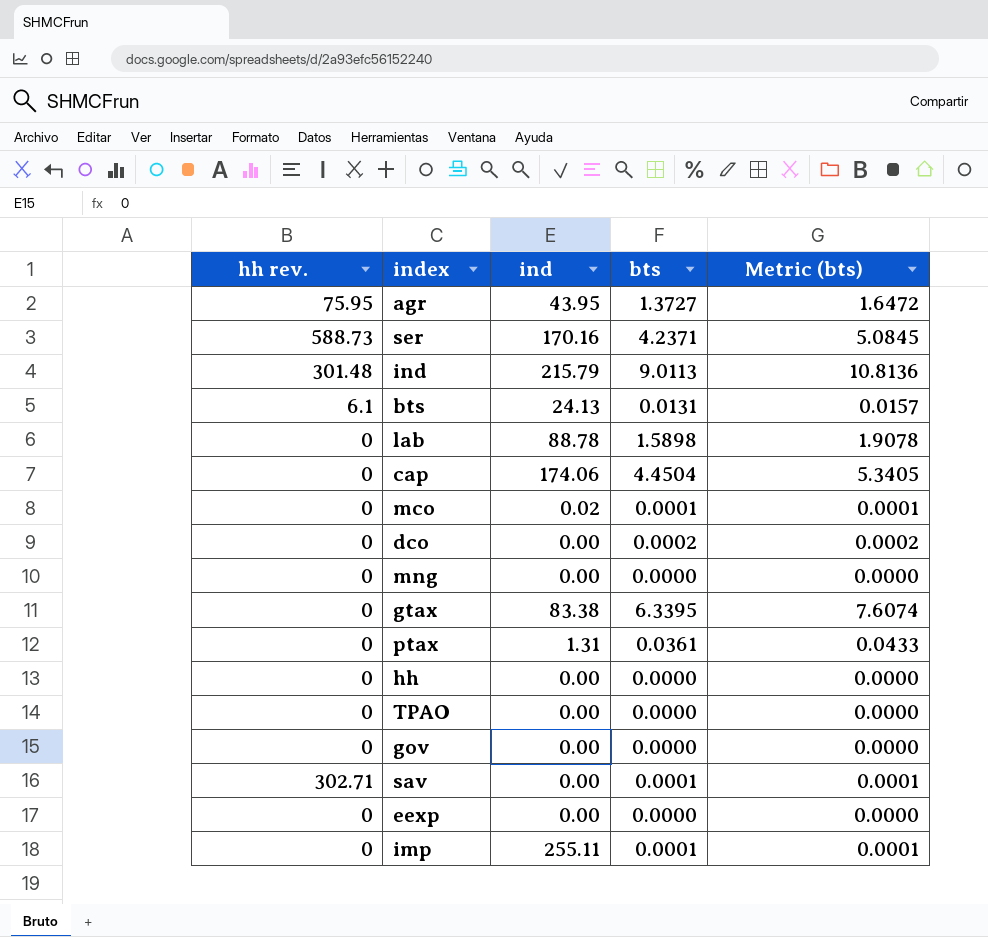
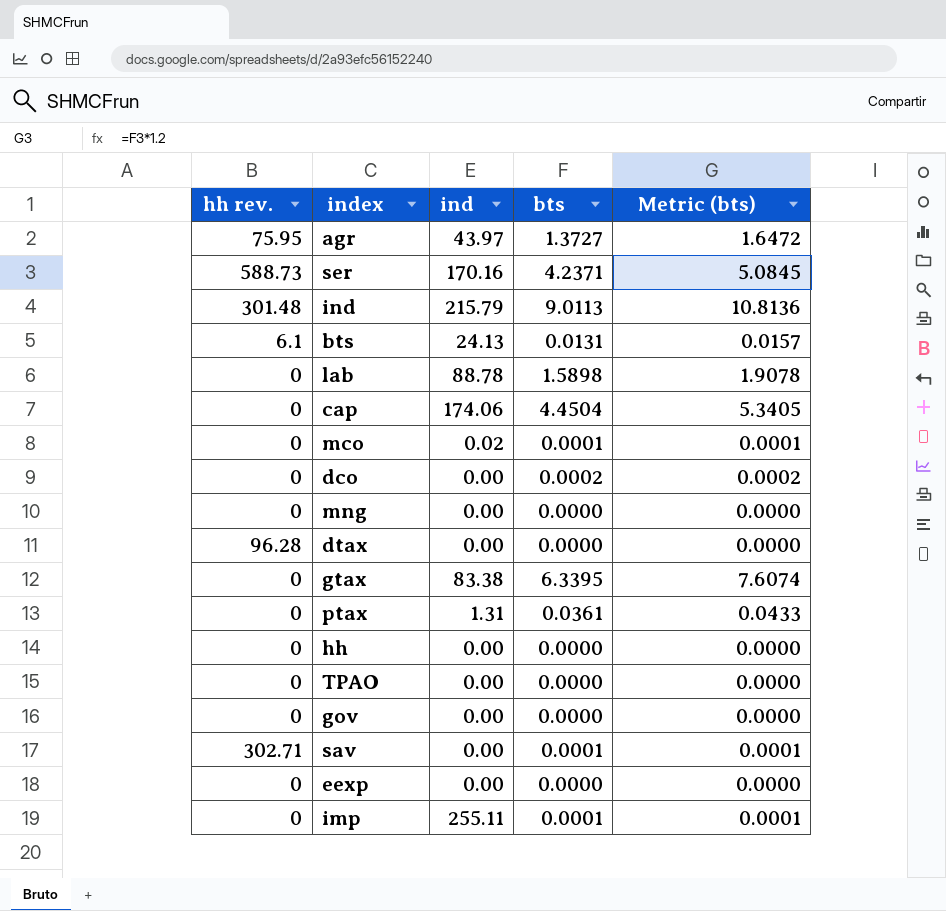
agr | ind: 43.95 -> 43.97
row dtax: none -> 96.28 | 0.00 | 0.0000 | 0.0000

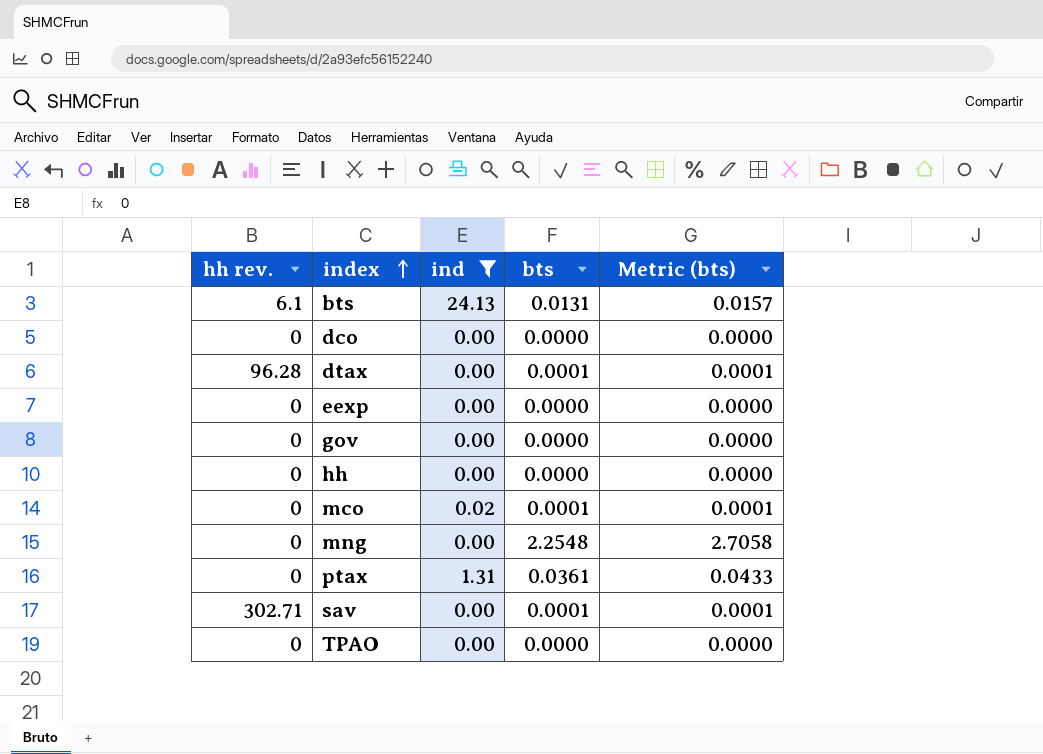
filter: none -> ind <= 24.13
row order: none -> index ascending
dco | bts: 0.0002 -> 0.0000
dco | Metric (bts): 0.0002 -> 0.0000
dtax | bts: 0.0000 -> 0.0001
dtax | Metric (bts): 0.0000 -> 0.0001
mng | bts: 0.0000 -> 2.2548
mng | Metric (bts): 0.0000 -> 2.7058

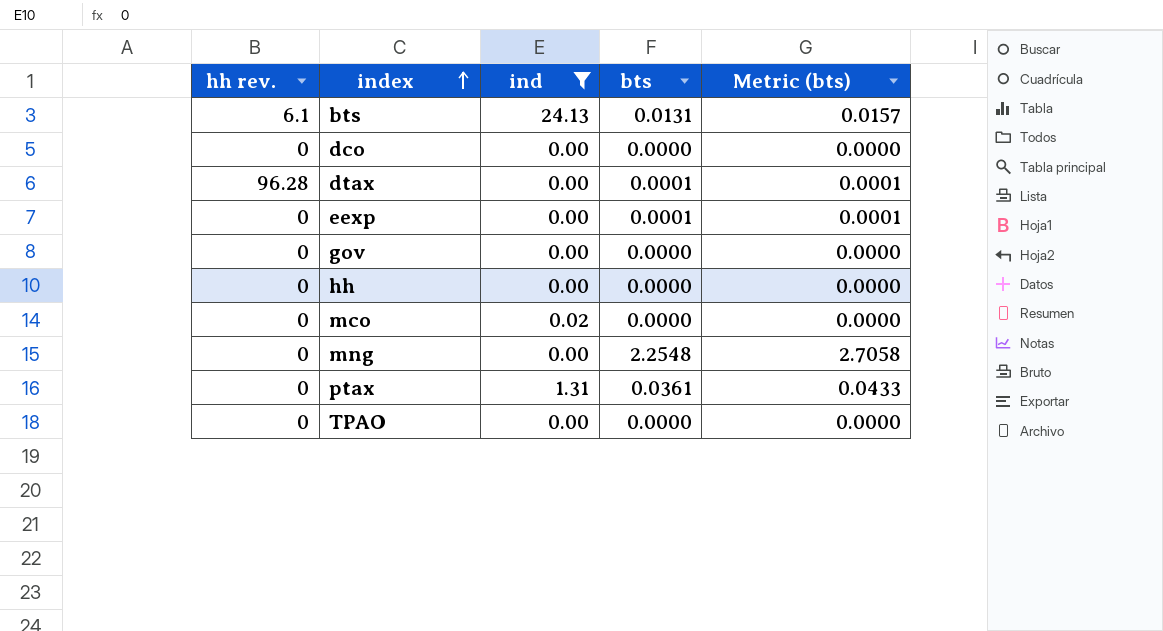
row sav: 302.71 | 0.00 | 0.0001 | 0.0001 -> none
eexp | bts: 0.0000 -> 0.0001
eexp | Metric (bts): 0.0000 -> 0.0001
mco | bts: 0.0001 -> 0.0000
mco | Metric (bts): 0.0001 -> 0.0000

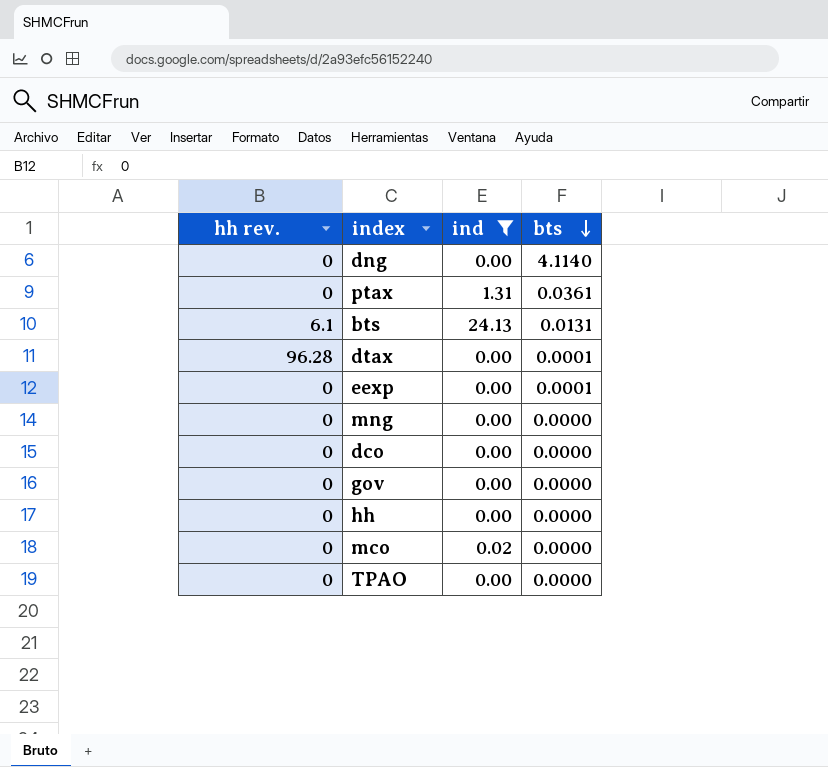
row order: index ascending -> bts descending
column Metric (bts) | formula: [bts] * 1.2 -> none
row dng: none -> 0 | 0.00 | 4.1140
mng | bts: 2.2548 -> 0.0000

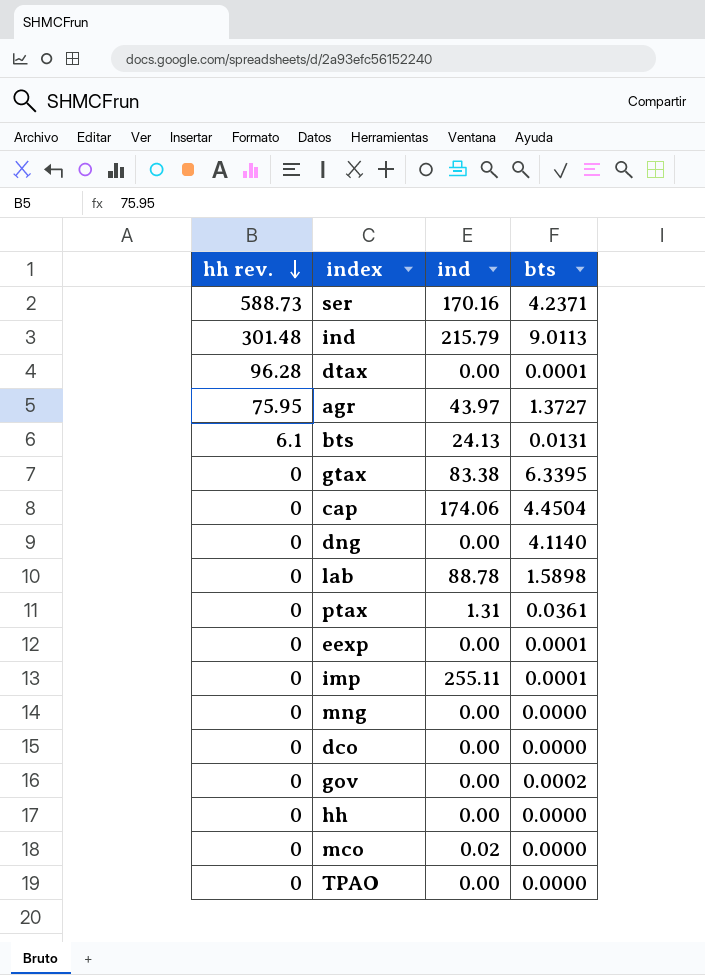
filter: ind <= 24.13 -> none
row order: bts descending -> hh rev. descending
gov | bts: 0.0000 -> 0.0002

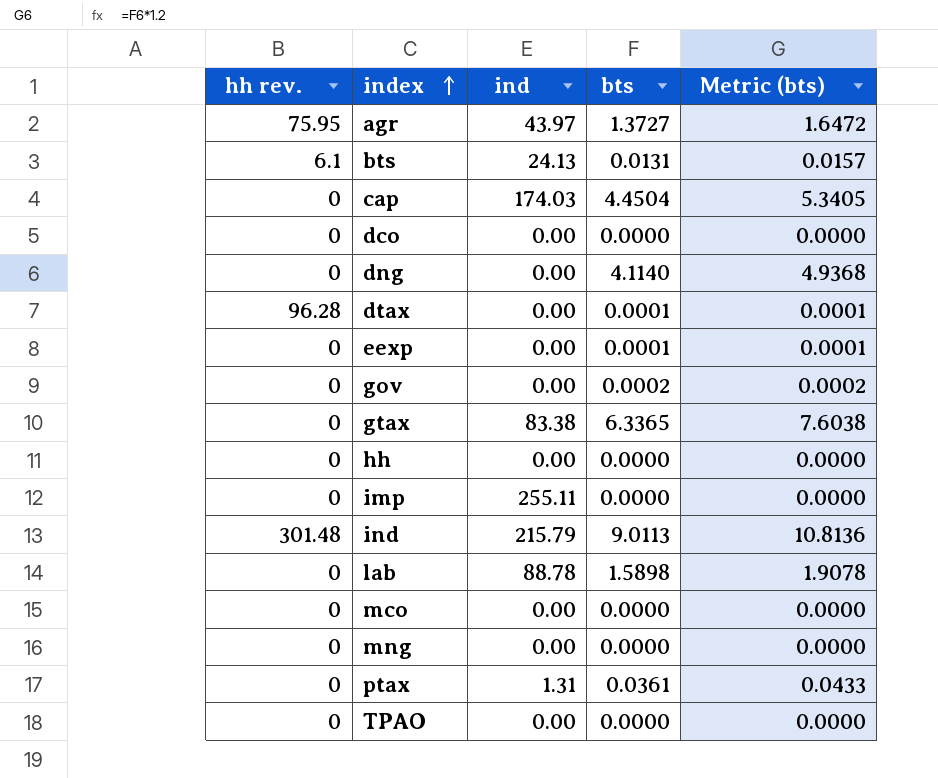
row order: hh rev. descending -> index ascending
column Metric (bts) | formula: none -> [bts] * 1.2
row ser: 588.73 | 170.16 | 4.2371 -> none
cap | ind: 174.06 -> 174.03
gtax | bts: 6.3395 -> 6.3365
imp | bts: 0.0001 -> 0.0000
mco | ind: 0.02 -> 0.00

